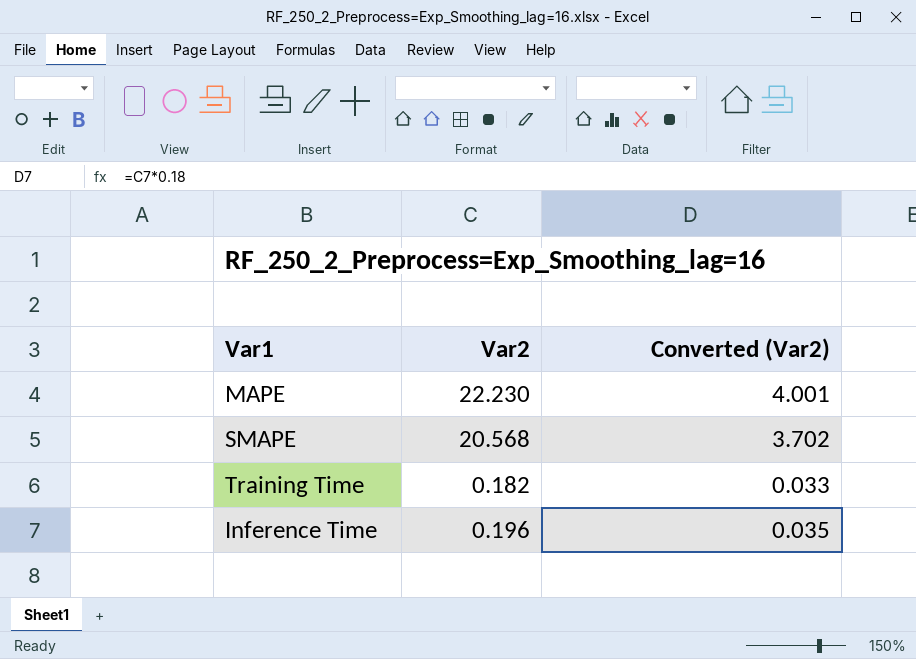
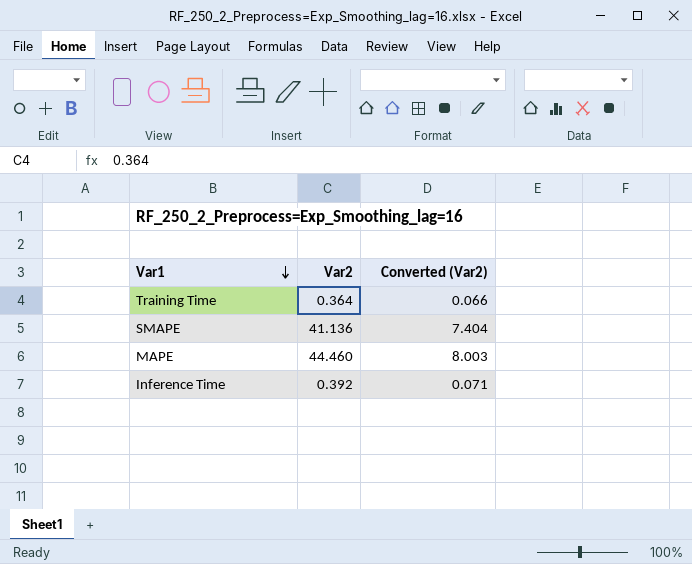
row order: none -> Var1 descending
Training Time | Var2: 0.182 -> 0.364
Training Time | Converted (Var2): 0.033 -> 0.066
SMAPE | Var2: 20.568 -> 41.136
SMAPE | Converted (Var2): 3.702 -> 7.404
MAPE | Var2: 22.230 -> 44.460
MAPE | Converted (Var2): 4.001 -> 8.003
Inference Time | Var2: 0.196 -> 0.392
Inference Time | Converted (Var2): 0.035 -> 0.071

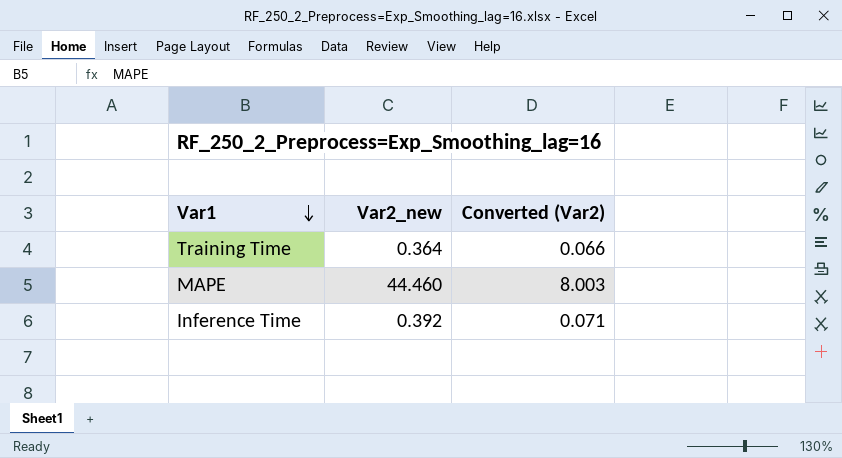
column name: Var2 -> Var2_new
row SMAPE: 41.136 | 7.404 -> none

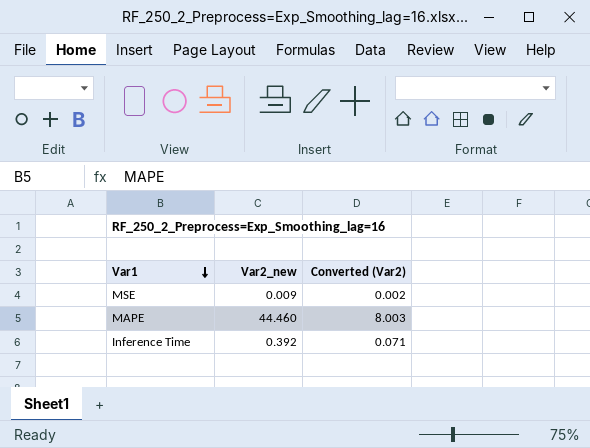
row Training Time: 0.364 | 0.066 -> none
row MSE: none -> 0.009 | 0.002

